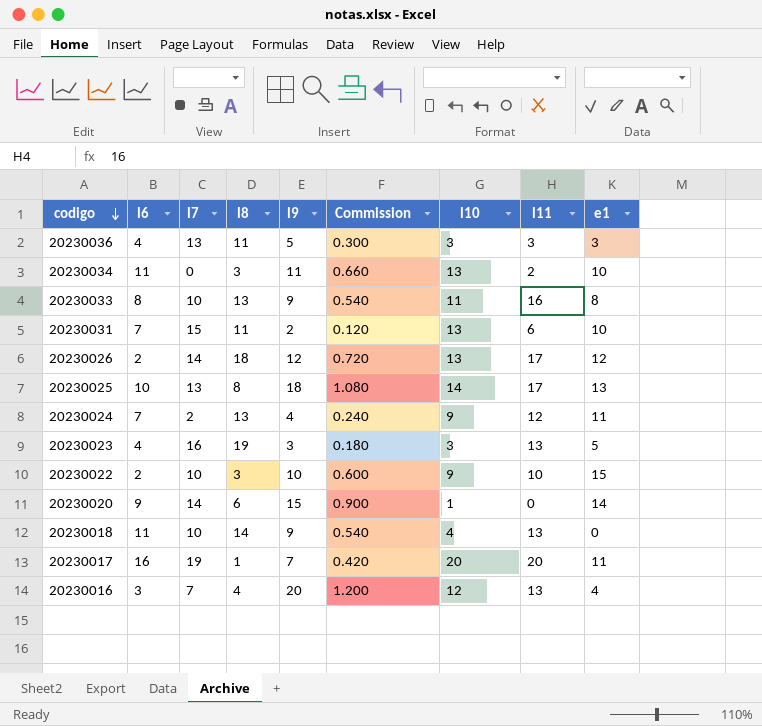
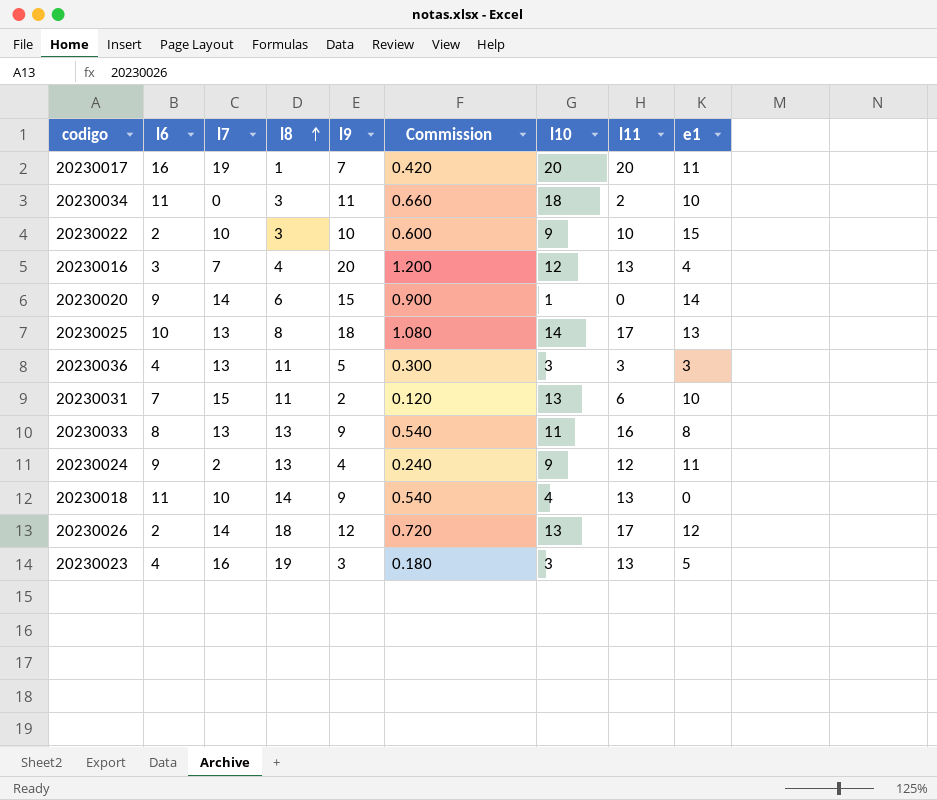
row order: codigo descending -> l8 ascending
20230034 | l10: 13 -> 18
20230033 | l7: 10 -> 13
20230024 | l6: 7 -> 9

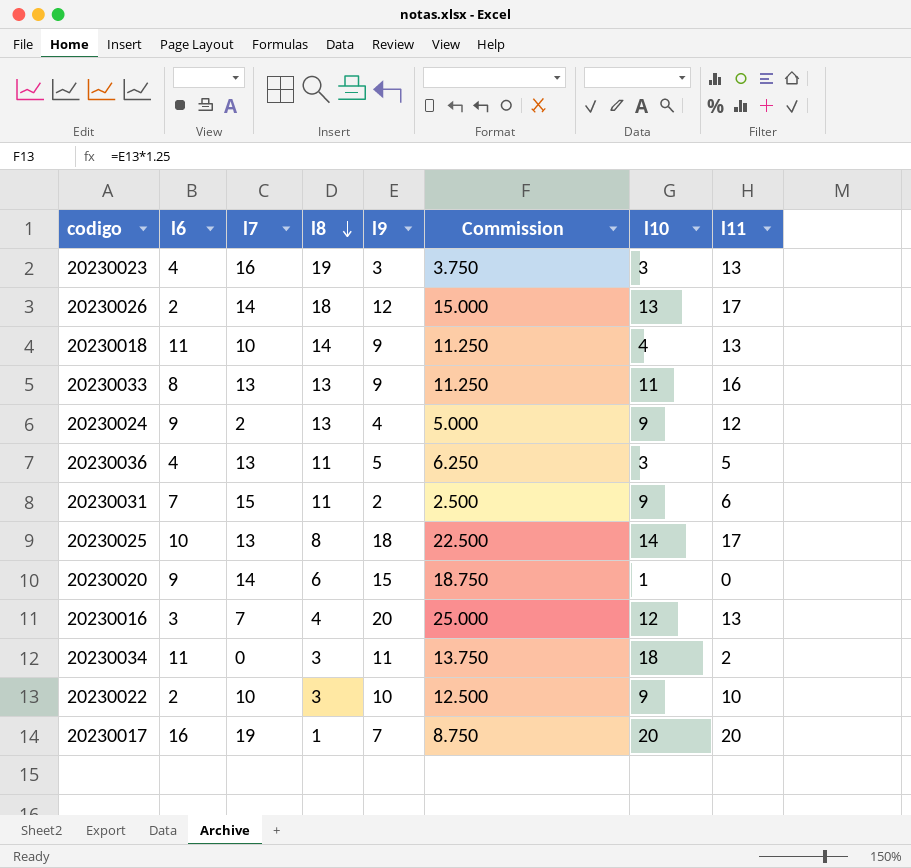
row order: l8 ascending -> l8 descending
column e1 | position: 9 -> none
column Commission | formula: [l9] * 0.06 -> [l9] * 1.25
20230036 | l11: 3 -> 5
20230031 | l10: 13 -> 9

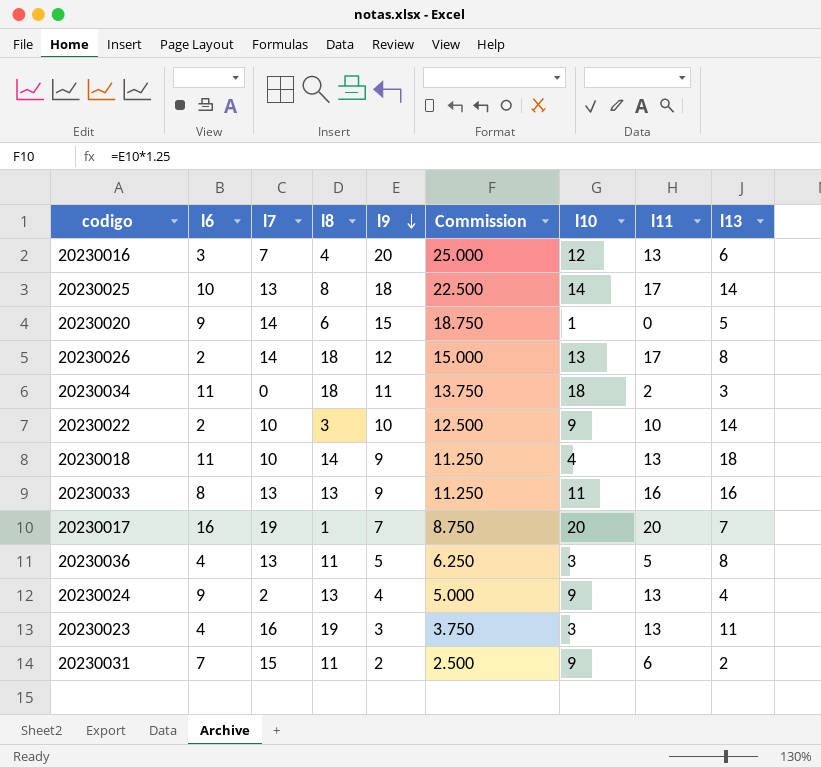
row order: l8 descending -> l9 descending
column l13 | position: none -> 9
20230034 | l8: 3 -> 18
20230024 | l11: 12 -> 13

